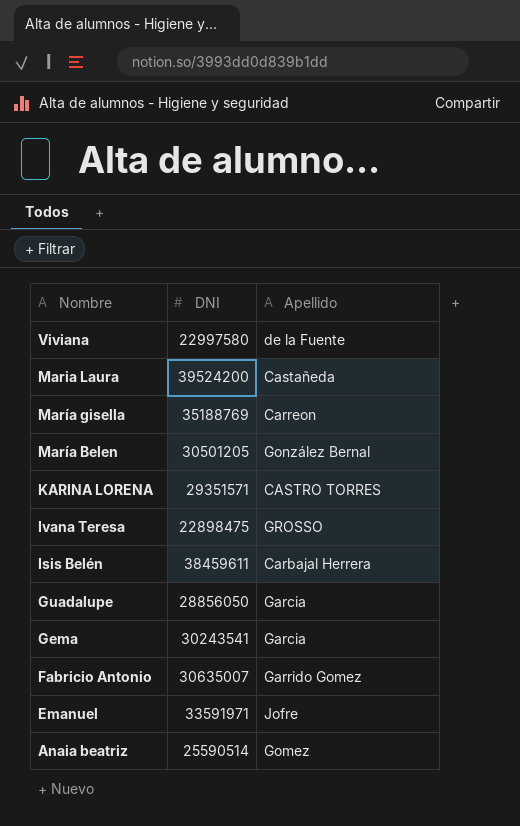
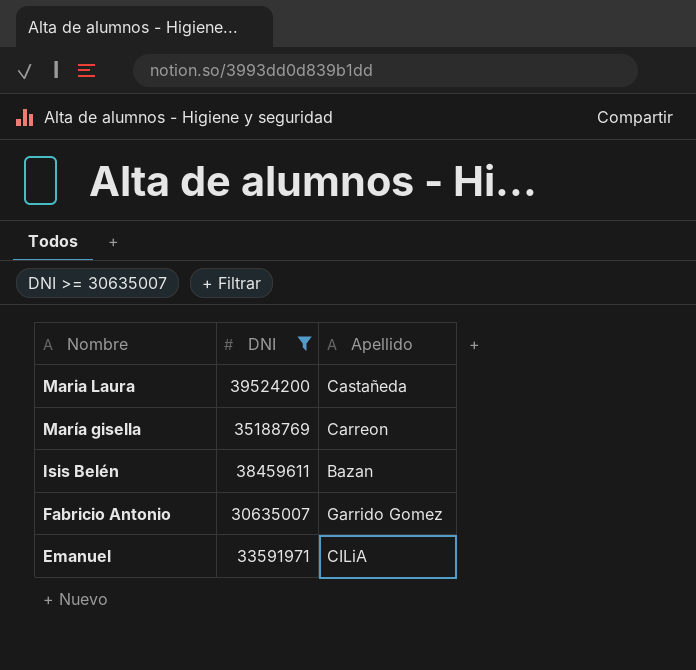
filter: none -> DNI >= 30635007
Isis Belén | Apellido: Carbajal Herrera -> Bazan
Emanuel | Apellido: Jofre -> CILiA

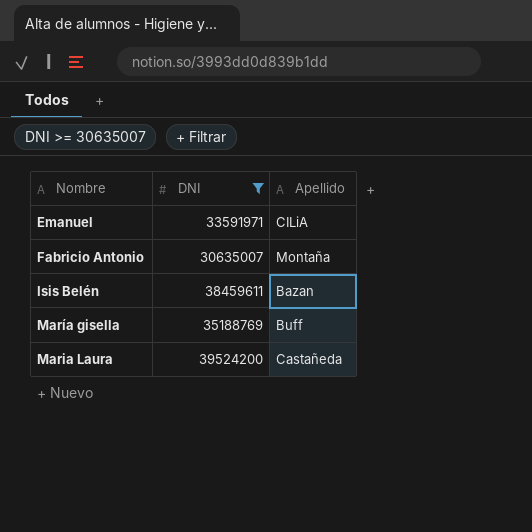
row order: Nombre descending -> Nombre ascending
Fabricio Antonio | Apellido: Garrido Gomez -> Montaña
María gisella | Apellido: Carreon -> Buff

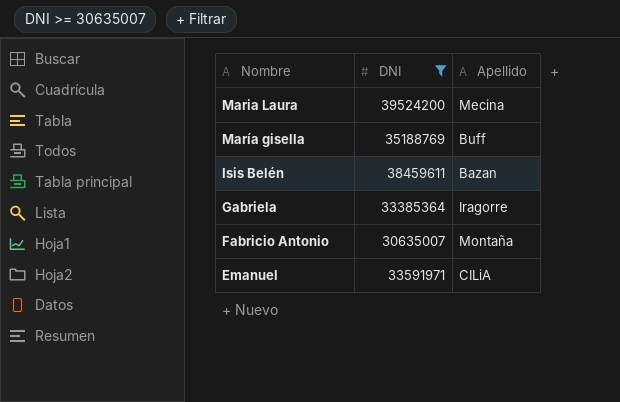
row order: Nombre ascending -> Nombre descending
Maria Laura | Apellido: Castañeda -> Mecina
row Gabriela: none -> 33385364 | Iragorre

